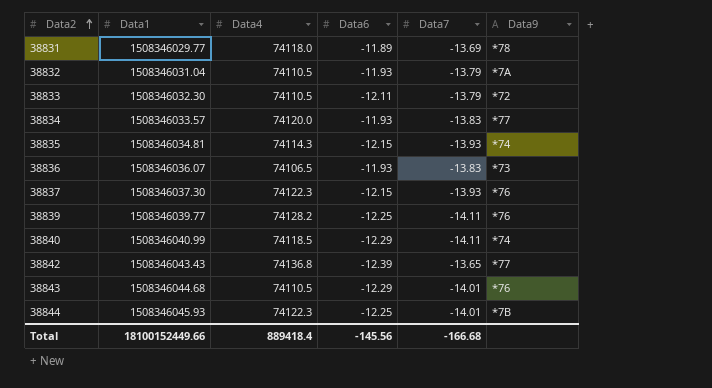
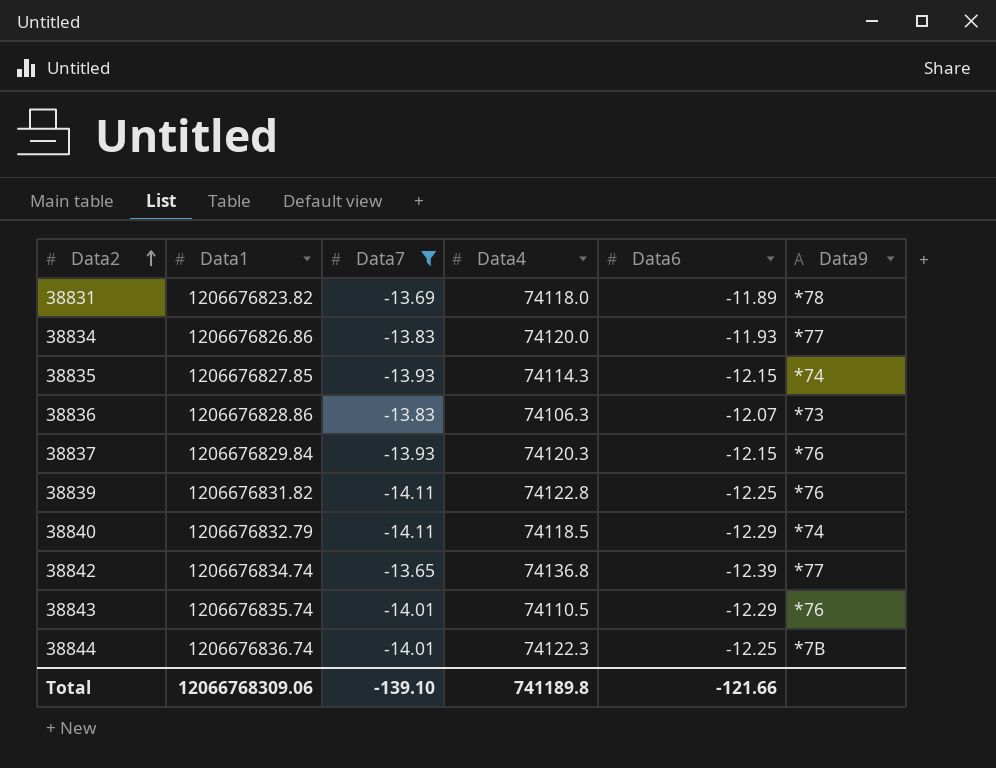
filter: none -> Data7 != -13.79
column Data7 | position: 5 -> 3
38831 | Data1: 1508346029.77 -> 1206676823.82
38834 | Data1: 1508346033.57 -> 1206676826.86
38835 | Data1: 1508346034.81 -> 1206676827.85
38836 | Data1: 1508346036.07 -> 1206676828.86
38836 | Data4: 74106.5 -> 74106.3
38836 | Data6: -11.93 -> -12.07
38837 | Data1: 1508346037.30 -> 1206676829.84
38837 | Data4: 74122.3 -> 74120.3
38839 | Data1: 1508346039.77 -> 1206676831.82
38839 | Data4: 74128.2 -> 74122.8
38840 | Data1: 1508346040.99 -> 1206676832.79
38842 | Data1: 1508346043.43 -> 1206676834.74
38843 | Data1: 1508346044.68 -> 1206676835.74
38844 | Data1: 1508346045.93 -> 1206676836.74
Total | Data1: 18100152449.66 -> 12066768309.06
Total | Data7: -166.68 -> -139.10
Total | Data4: 889418.4 -> 741189.8
Total | Data6: -145.56 -> -121.66

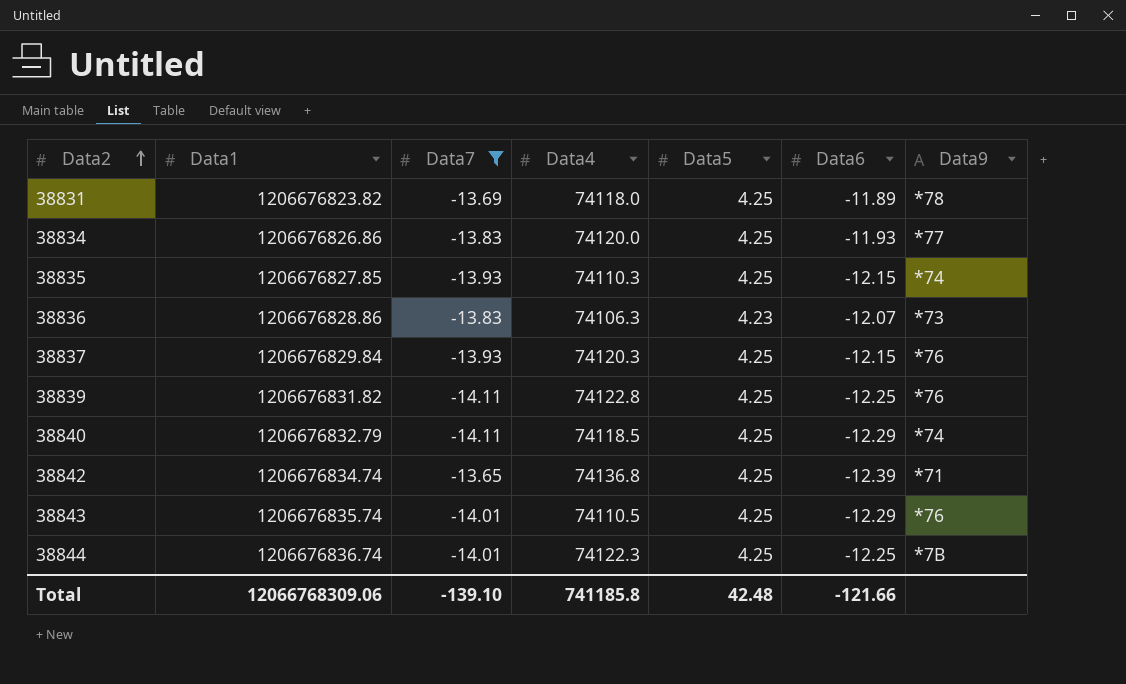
column Data5 | position: none -> 5
38835 | Data4: 74114.3 -> 74110.3
38842 | Data9: *77 -> *71
Total | Data4: 741189.8 -> 741185.8

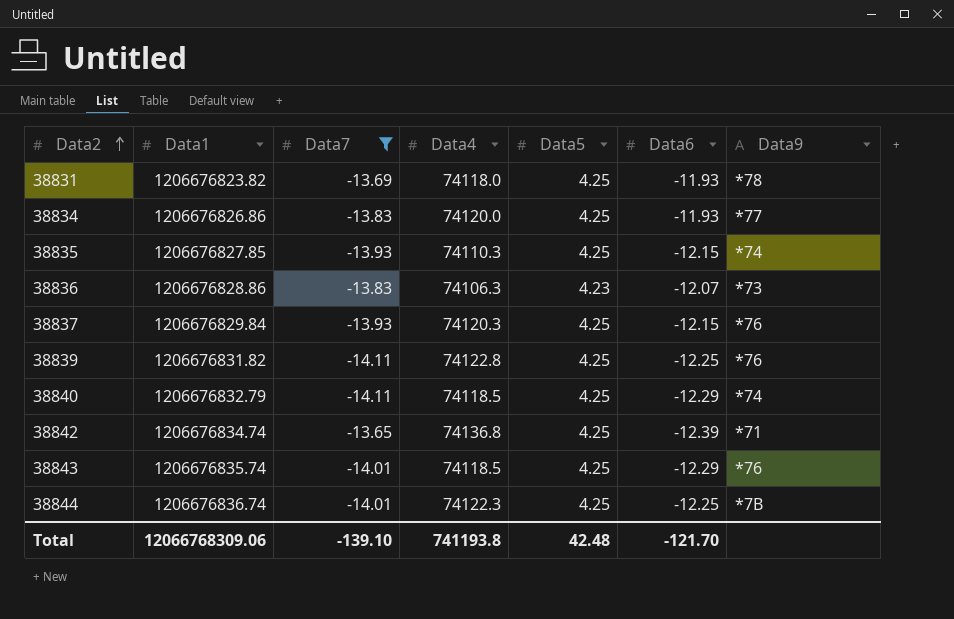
38831 | Data6: -11.89 -> -11.93
38843 | Data4: 74110.5 -> 74118.5
Total | Data4: 741185.8 -> 741193.8
Total | Data6: -121.66 -> -121.70

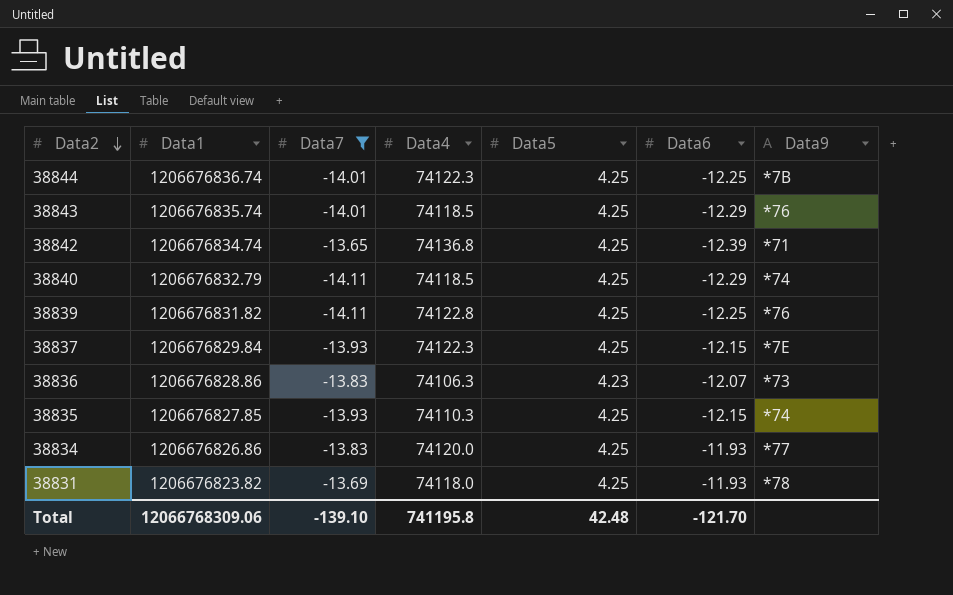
row order: Data2 ascending -> Data2 descending
38837 | Data4: 74120.3 -> 74122.3
38837 | Data9: *76 -> *7E
Total | Data4: 741193.8 -> 741195.8

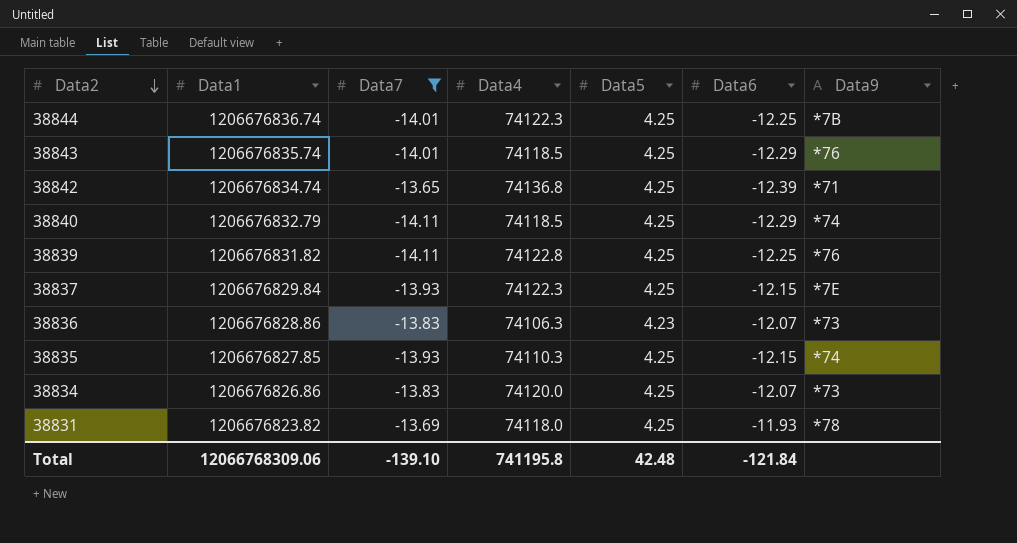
38834 | Data6: -11.93 -> -12.07
38834 | Data9: *77 -> *73
Total | Data6: -121.70 -> -121.84

